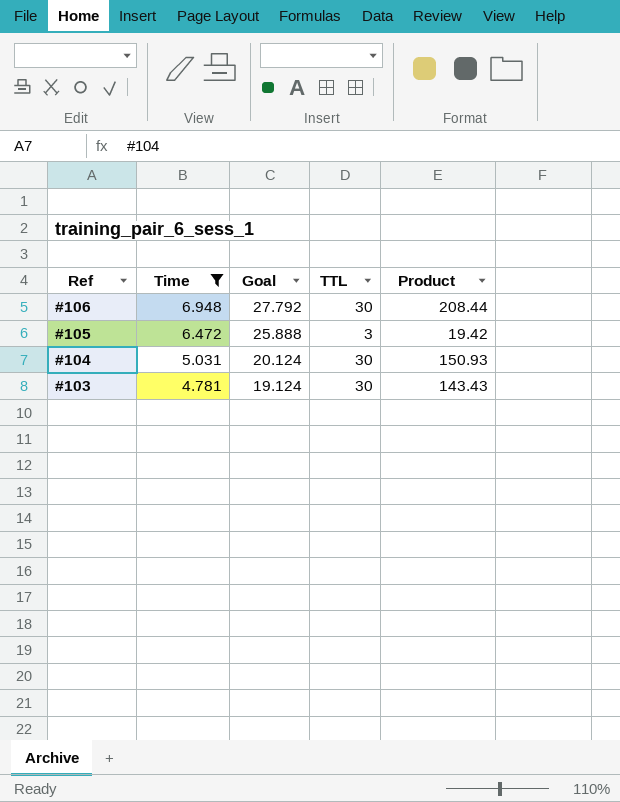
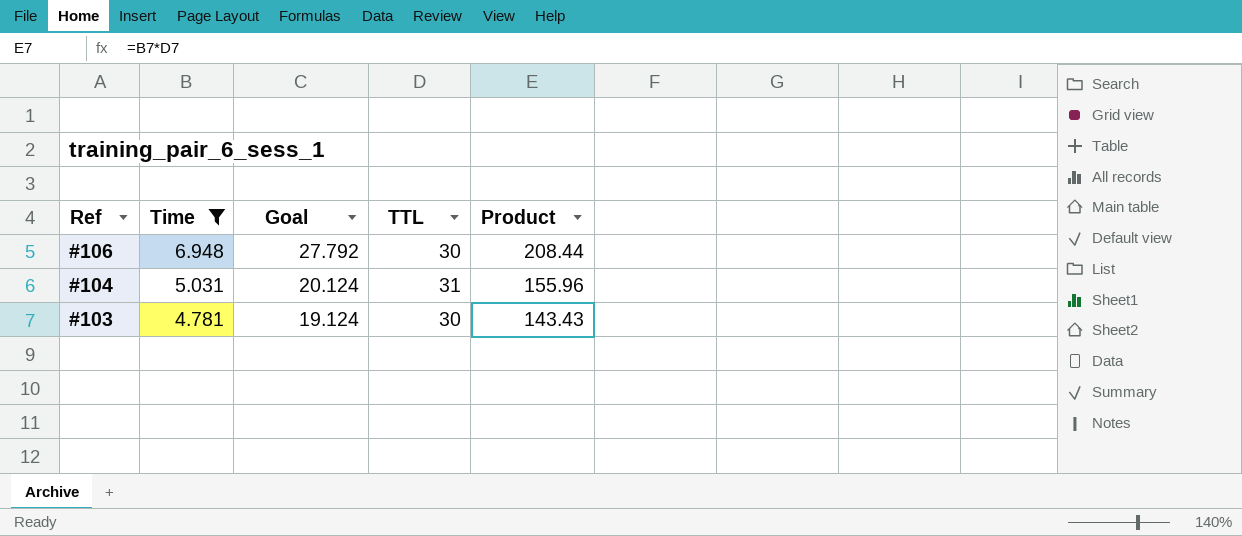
row #105: 6.472 | 25.888 | 3 | 19.42 -> none
#104 | TTL: 30 -> 31
#104 | Product: 150.93 -> 155.96

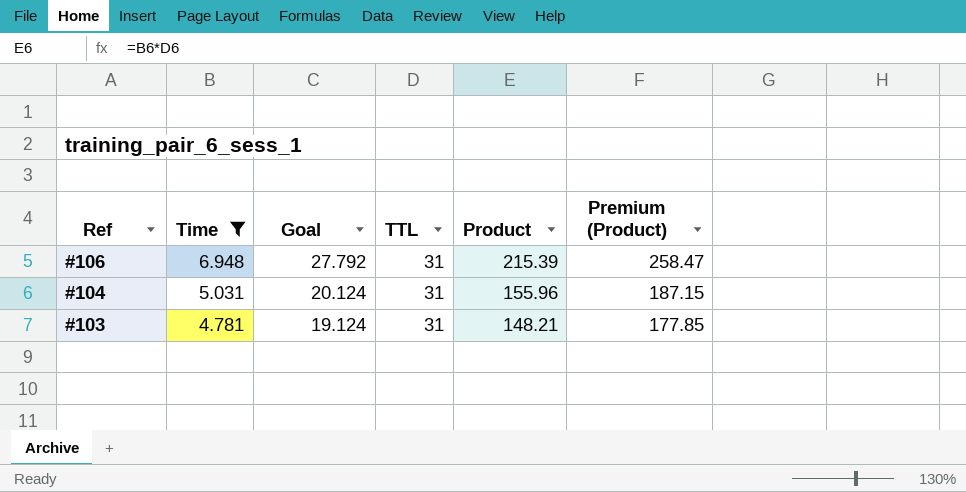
column Premium (Product) | formula: none -> [Product] * 1.2
#106 | TTL: 30 -> 31
#106 | Product: 208.44 -> 215.39
#103 | TTL: 30 -> 31
#103 | Product: 143.43 -> 148.21

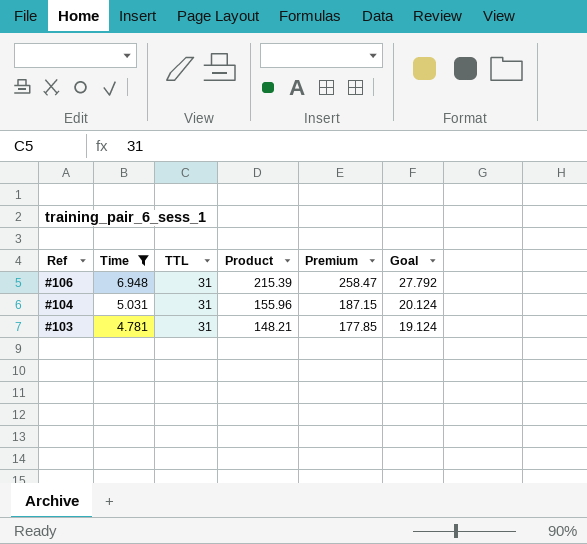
column name: Premium (Product) -> Premium
column Goal | position: 3 -> 6

